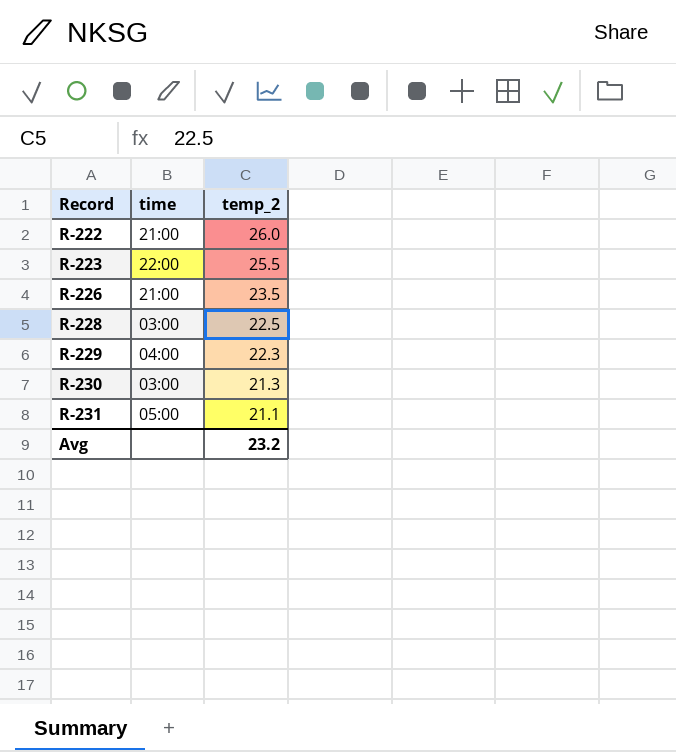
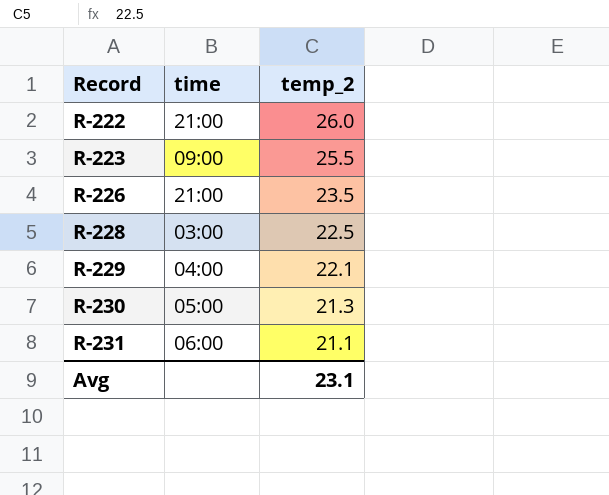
R-223 | time: 22:00 -> 09:00
R-229 | temp_2: 22.3 -> 22.1
R-230 | time: 03:00 -> 05:00
R-231 | time: 05:00 -> 06:00
Avg | temp_2: 23.2 -> 23.1

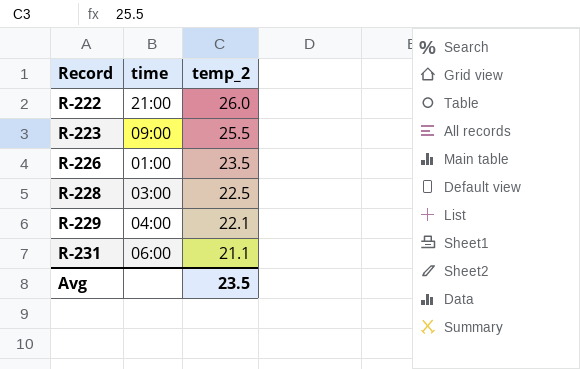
row R-230: 05:00 | 21.3 -> none
R-226 | time: 21:00 -> 01:00
Avg | temp_2: 23.1 -> 23.5

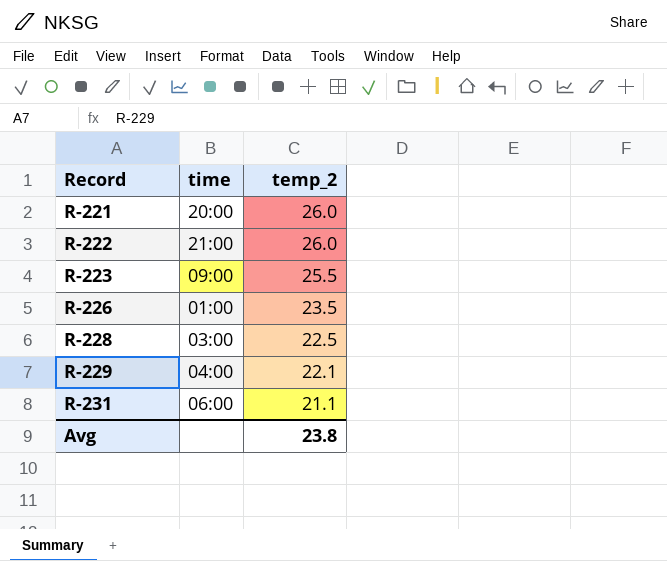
row R-221: none -> 20:00 | 26.0
Avg | temp_2: 23.5 -> 23.8

